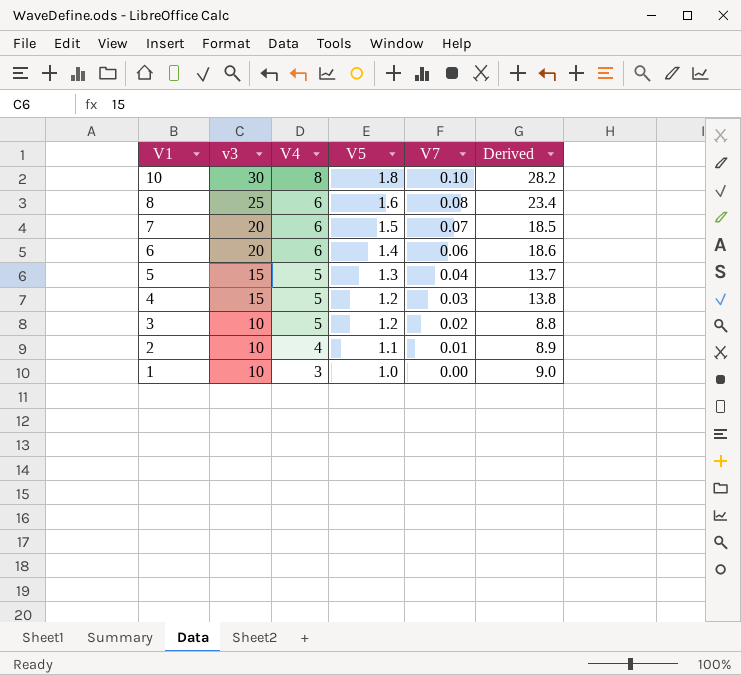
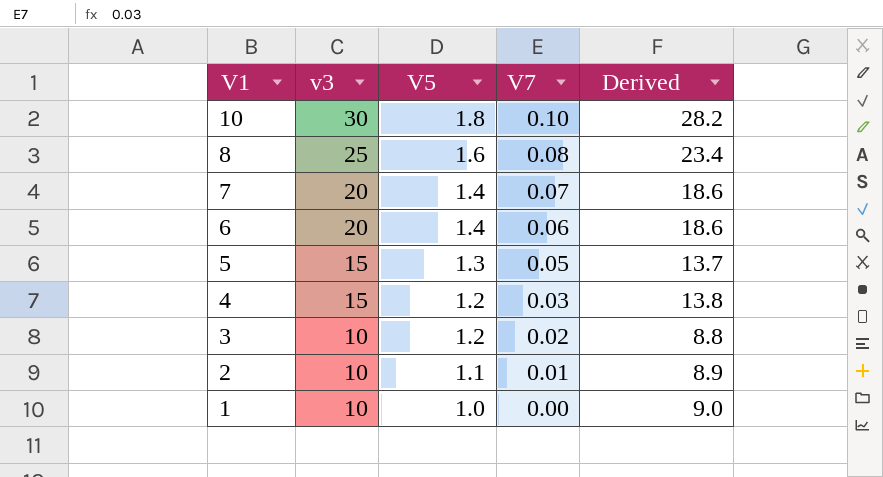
column V4 | position: 3 -> none
7 | V5: 1.5 -> 1.4
7 | Derived: 18.5 -> 18.6
5 | V7: 0.04 -> 0.05

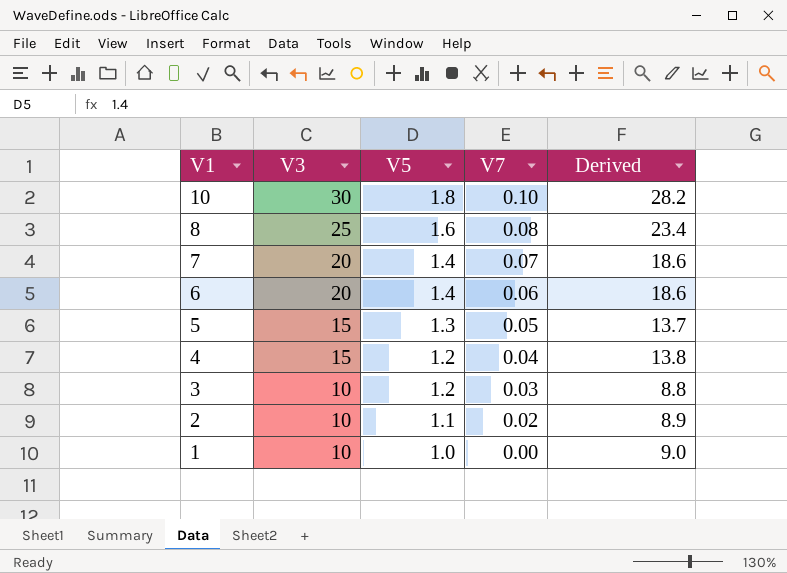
column name: v3 -> V3
4 | V7: 0.03 -> 0.04
3 | V7: 0.02 -> 0.03
2 | V7: 0.01 -> 0.02

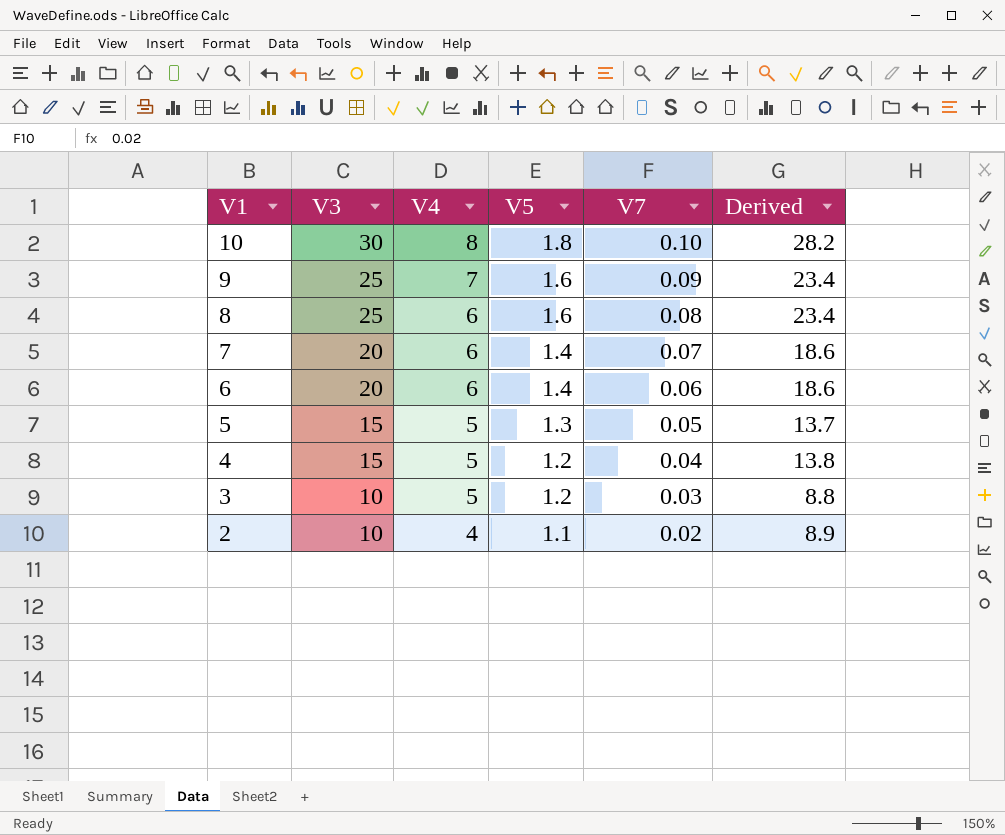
column V4 | position: none -> 3
row 1: 10 | 1.0 | 0.00 | 9.0 -> none
row 9: none -> 25 | 7 | 1.6 | 0.09 | 23.4

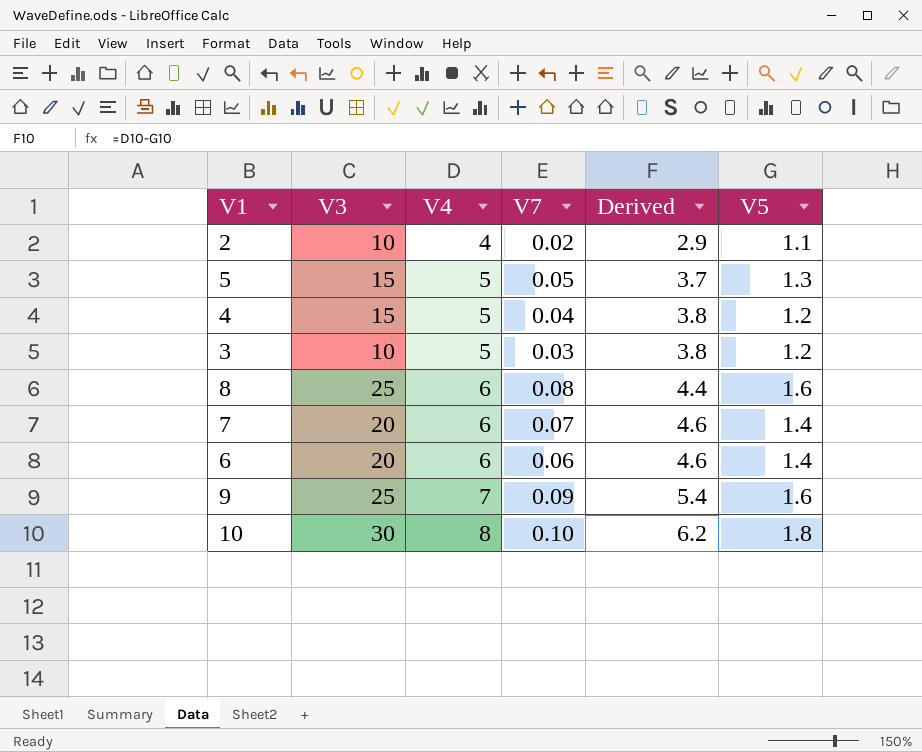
row order: V1 descending -> V4 ascending
column Derived | formula: [V3] - [V5] -> [V4] - [V5]
column V5 | position: 4 -> 6

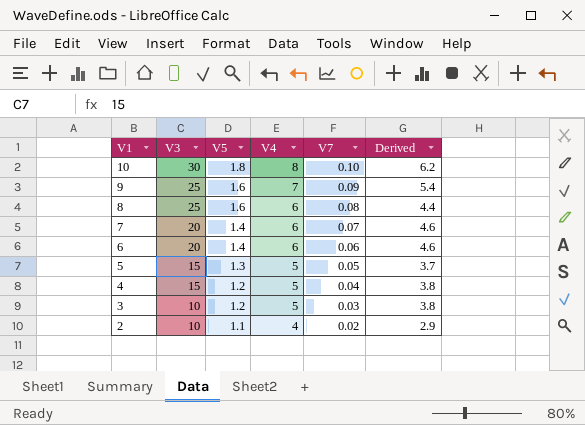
row order: V4 ascending -> V1 descending
column V5 | position: 6 -> 3

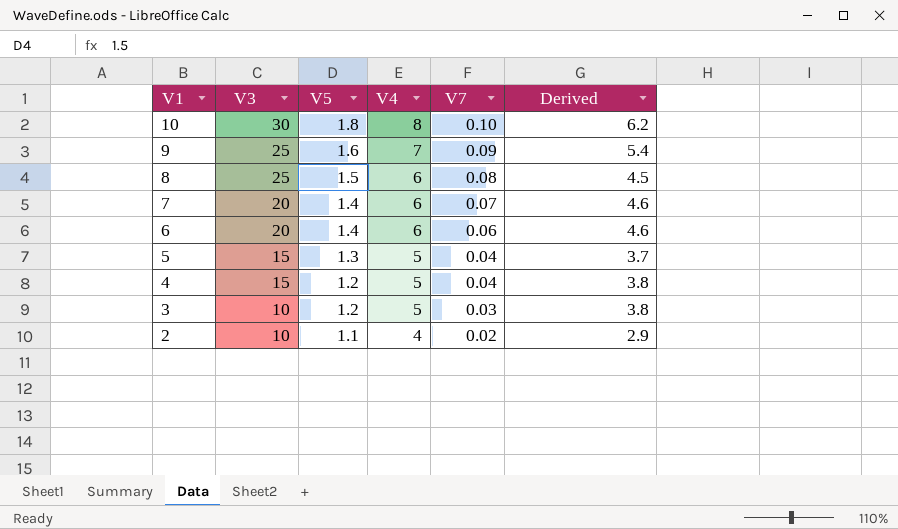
8 | V5: 1.6 -> 1.5
8 | Derived: 4.4 -> 4.5
5 | V7: 0.05 -> 0.04

